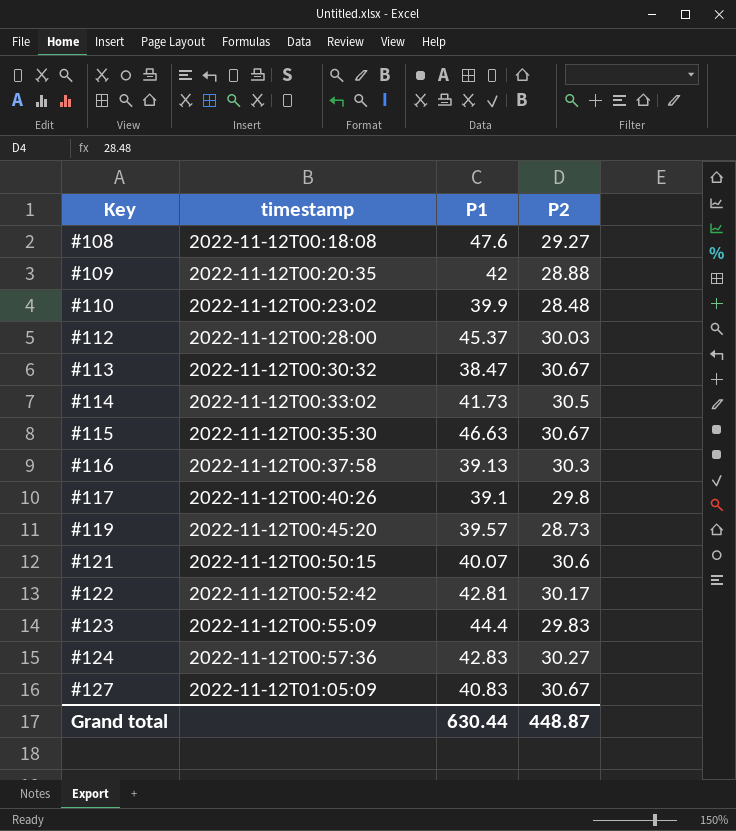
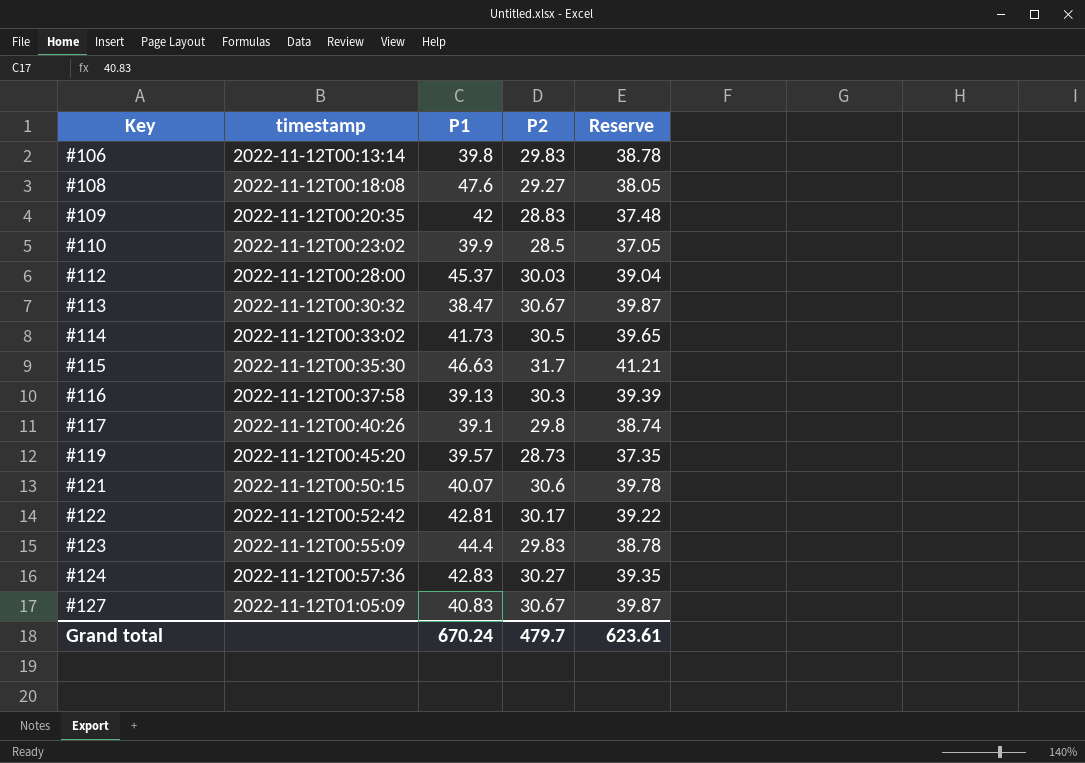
column Reserve | formula: none -> [P2] * 1.3
row #106: none -> 2022-11-12T00:13:14 | 39.8 | 29.83 | 38.78
#109 | P2: 28.88 -> 28.83
#110 | P2: 28.48 -> 28.5
#115 | P2: 30.67 -> 31.7
Grand total | P1: 630.44 -> 670.24
Grand total | P2: 448.87 -> 479.7

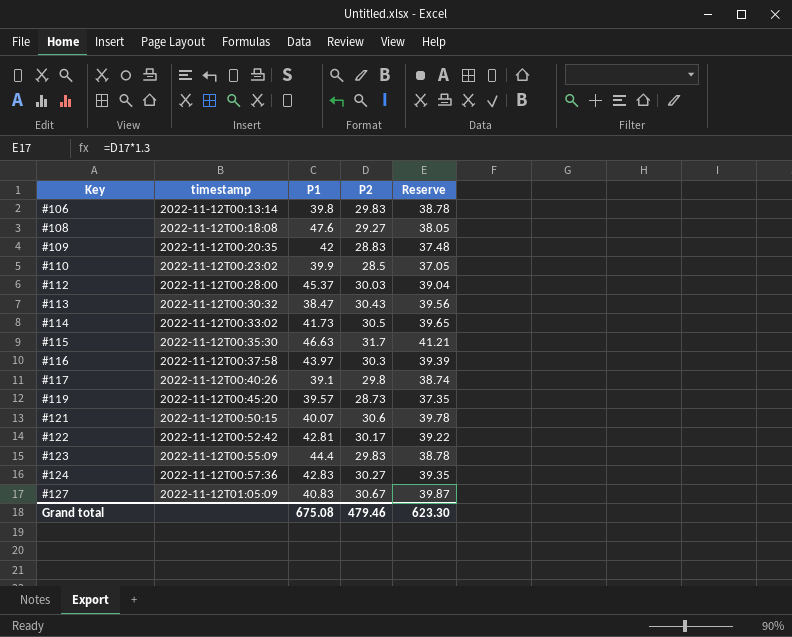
#113 | P2: 30.67 -> 30.43
#113 | Reserve: 39.87 -> 39.56
#116 | P1: 39.13 -> 43.97
Grand total | P1: 670.24 -> 675.08
Grand total | P2: 479.7 -> 479.46
Grand total | Reserve: 623.61 -> 623.30

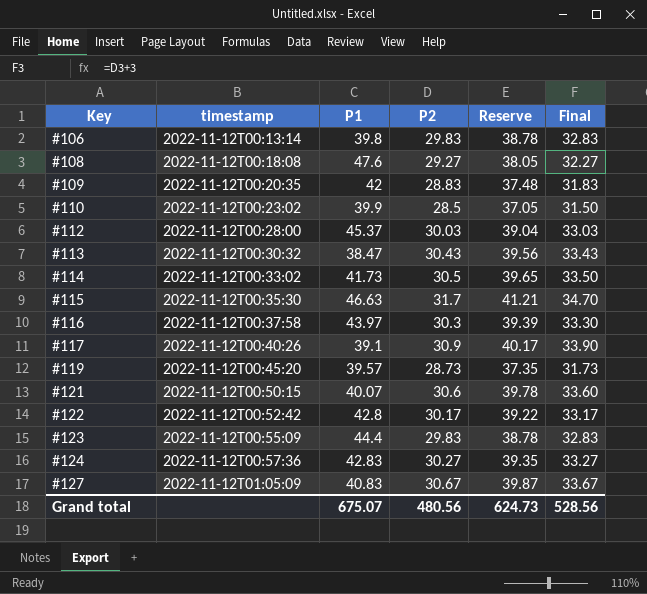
column Final | formula: none -> [P2] + 3
#117 | P2: 29.8 -> 30.9
#117 | Reserve: 38.74 -> 40.17
#122 | P1: 42.81 -> 42.8
Grand total | P1: 675.08 -> 675.07
Grand total | P2: 479.46 -> 480.56
Grand total | Reserve: 623.30 -> 624.73

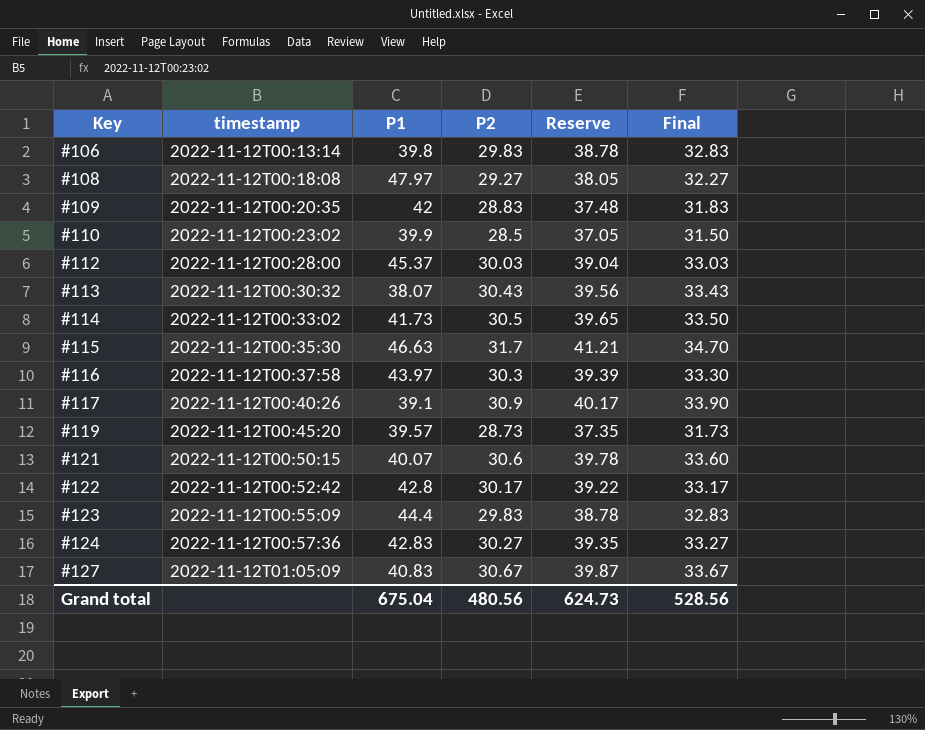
#108 | P1: 47.6 -> 47.97
#113 | P1: 38.47 -> 38.07
Grand total | P1: 675.07 -> 675.04

